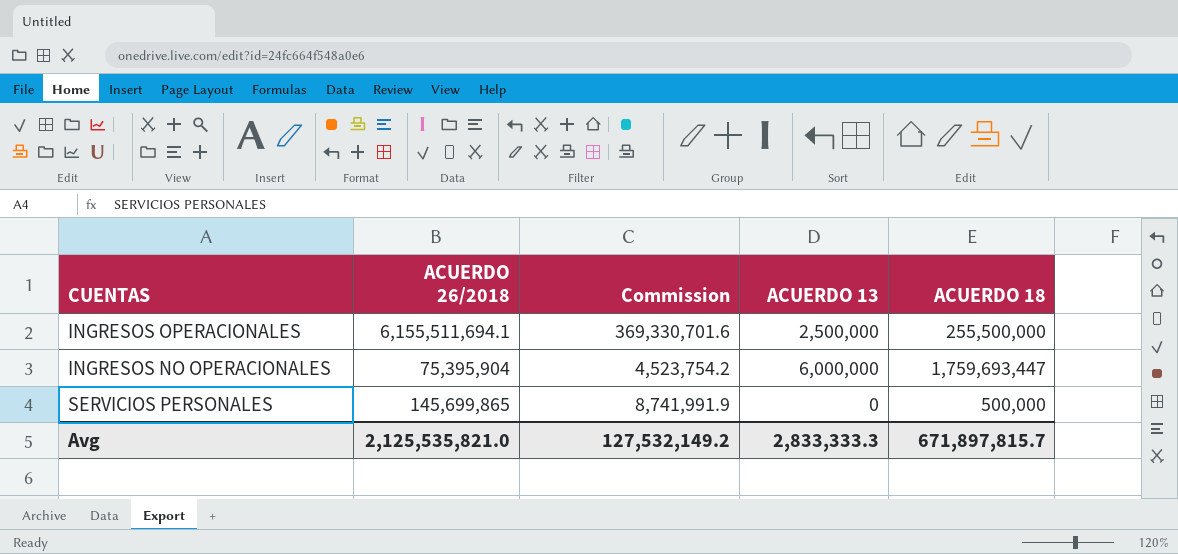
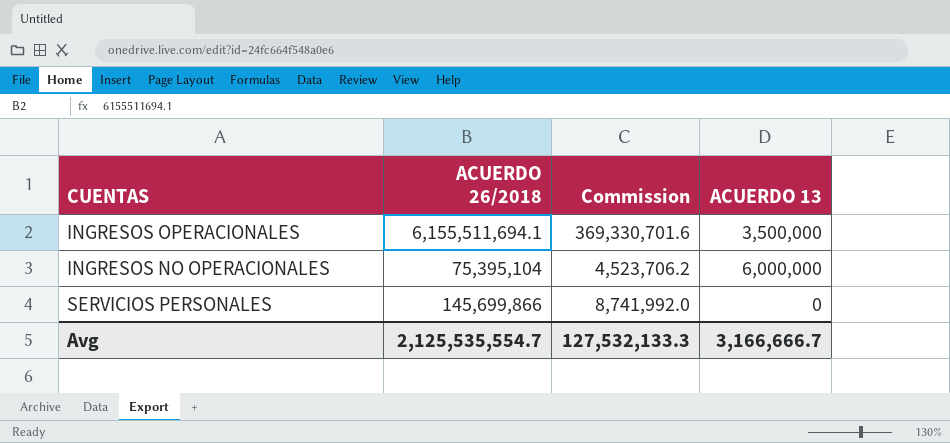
column ACUERDO 18 | position: 5 -> none
INGRESOS OPERACIONALES | ACUERDO 13: 2,500,000 -> 3,500,000
INGRESOS NO OPERACIONALES | ACUERDO 26/2018: 75,395,904 -> 75,395,104
INGRESOS NO OPERACIONALES | Commission: 4,523,754.2 -> 4,523,706.2
SERVICIOS PERSONALES | ACUERDO 26/2018: 145,699,865 -> 145,699,866
SERVICIOS PERSONALES | Commission: 8,741,991.9 -> 8,741,992.0
Avg | ACUERDO 26/2018: 2,125,535,821.0 -> 2,125,535,554.7
Avg | Commission: 127,532,149.2 -> 127,532,133.3
Avg | ACUERDO 13: 2,833,333.3 -> 3,166,666.7

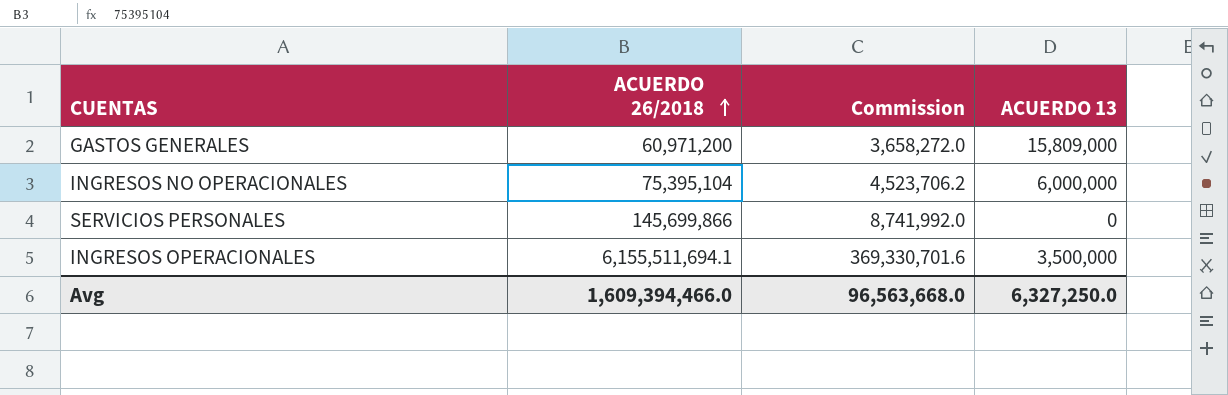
row order: none -> ACUERDO 26/2018 ascending
row GASTOS GENERALES: none -> 60,971,200 | 3,658,272.0 | 15,809,000
Avg | ACUERDO 26/2018: 2,125,535,554.7 -> 1,609,394,466.0
Avg | Commission: 127,532,133.3 -> 96,563,668.0
Avg | ACUERDO 13: 3,166,666.7 -> 6,327,250.0

